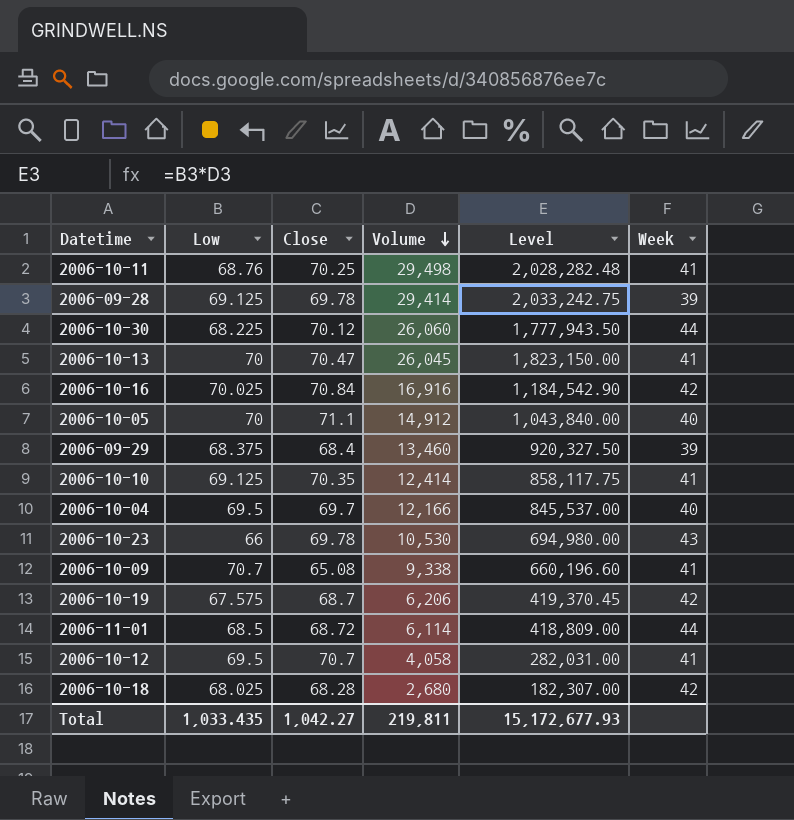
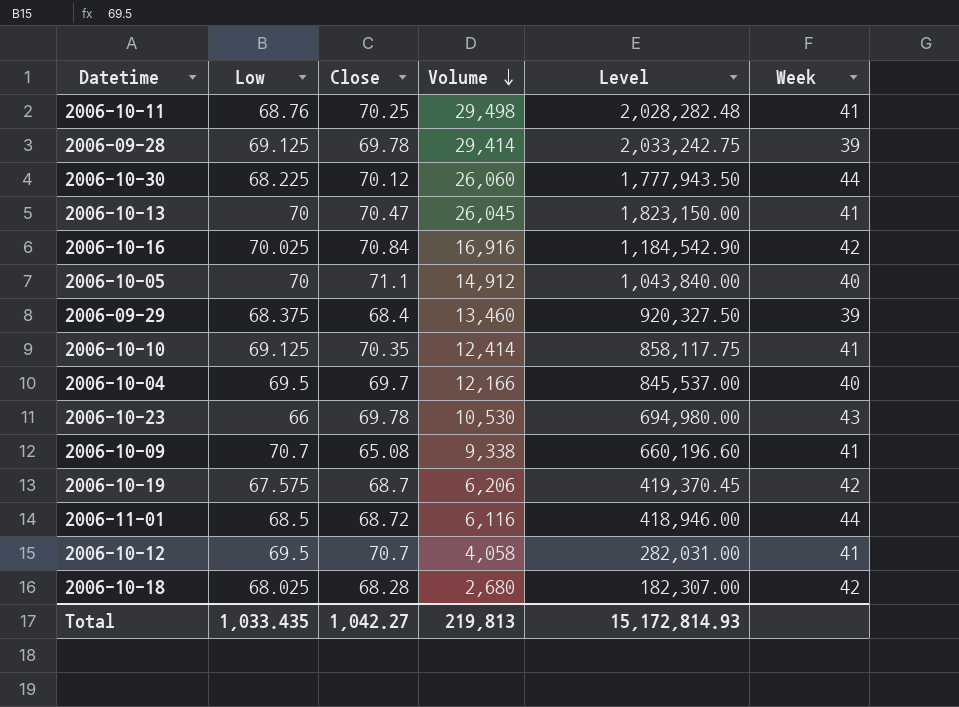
2006-11-01 | Volume: 6,114 -> 6,116
2006-11-01 | Level: 418,809.00 -> 418,946.00
Total | Volume: 219,811 -> 219,813
Total | Level: 15,172,677.93 -> 15,172,814.93

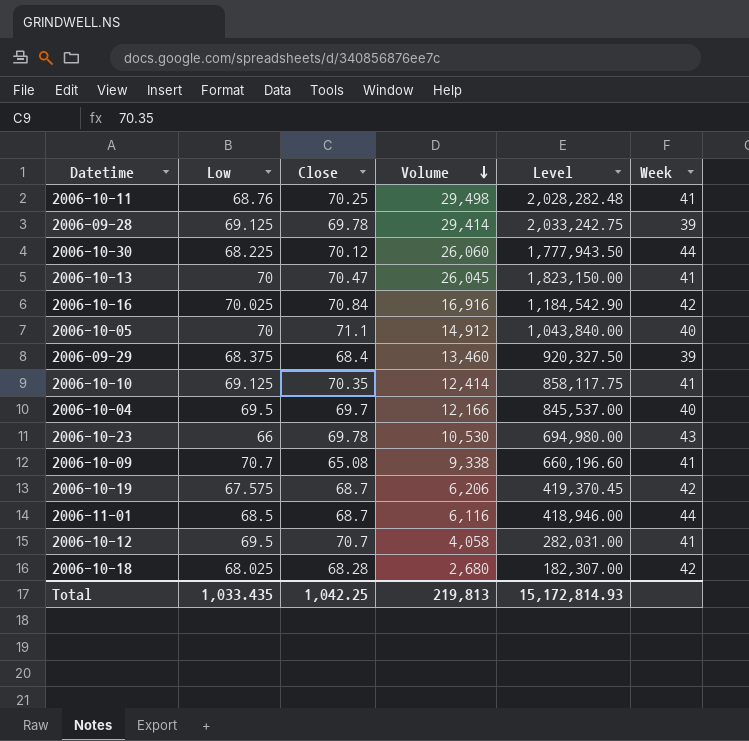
2006-11-01 | Close: 68.72 -> 68.7
Total | Close: 1,042.27 -> 1,042.25

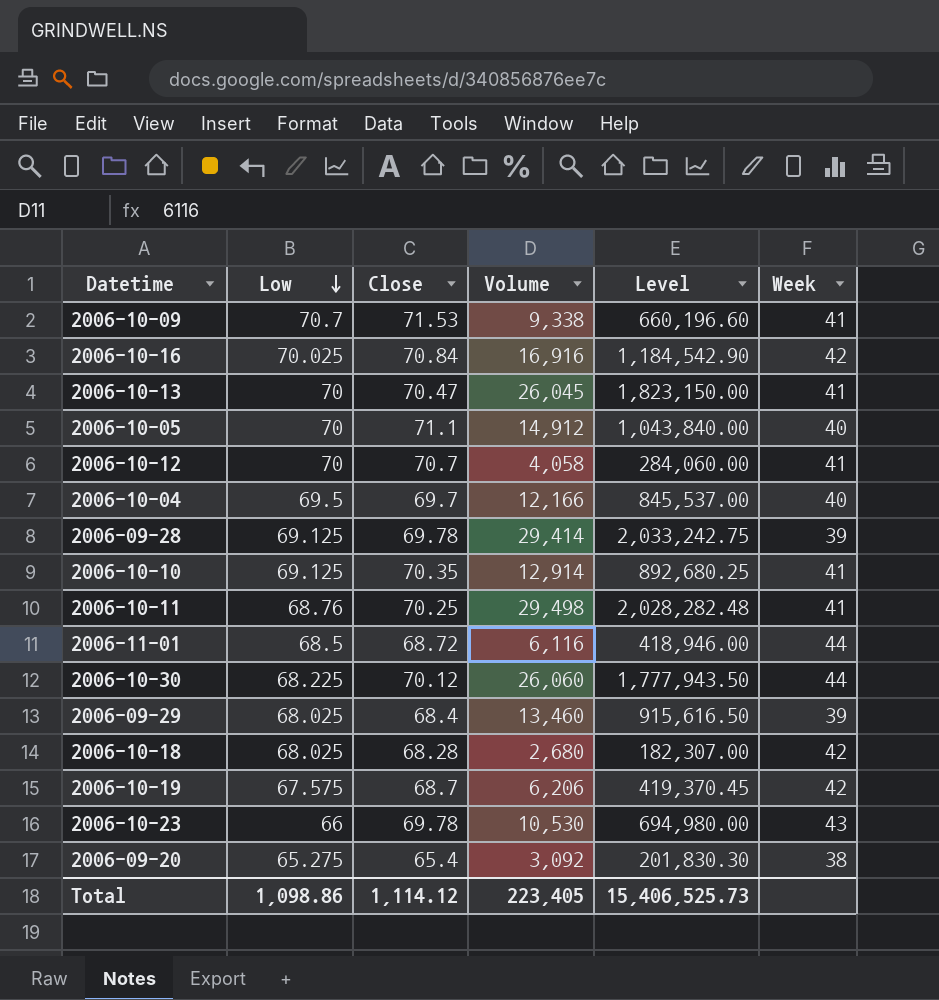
row order: Volume descending -> Low descending
2006-10-09 | Close: 65.08 -> 71.53
2006-10-12 | Low: 69.5 -> 70
2006-10-12 | Level: 282,031.00 -> 284,060.00
2006-10-10 | Volume: 12,414 -> 12,914
2006-10-10 | Level: 858,117.75 -> 892,680.25
2006-11-01 | Close: 68.7 -> 68.72
2006-09-29 | Low: 68.375 -> 68.025
2006-09-29 | Level: 920,327.50 -> 915,616.50
row 2006-09-20: none -> 65.275 | 65.4 | 3,092 | 201,830.30 | 38
Total | Low: 1,033.435 -> 1,098.86
Total | Close: 1,042.25 -> 1,114.12
Total | Volume: 219,813 -> 223,405
Total | Level: 15,172,814.93 -> 15,406,525.73

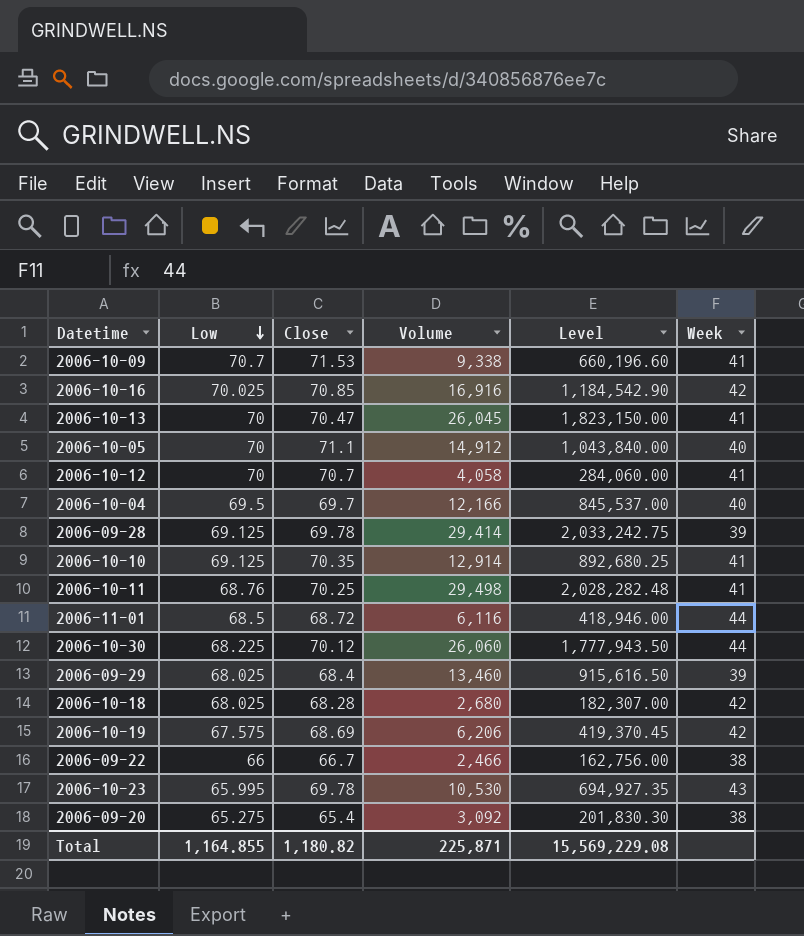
2006-10-16 | Close: 70.84 -> 70.85
2006-10-19 | Close: 68.7 -> 68.69
row 2006-09-22: none -> 66 | 66.7 | 2,466 | 162,756.00 | 38
2006-10-23 | Low: 66 -> 65.995
2006-10-23 | Level: 694,980.00 -> 694,927.35
Total | Low: 1,098.86 -> 1,164.855
Total | Close: 1,114.12 -> 1,180.82
Total | Volume: 223,405 -> 225,871
Total | Level: 15,406,525.73 -> 15,569,229.08

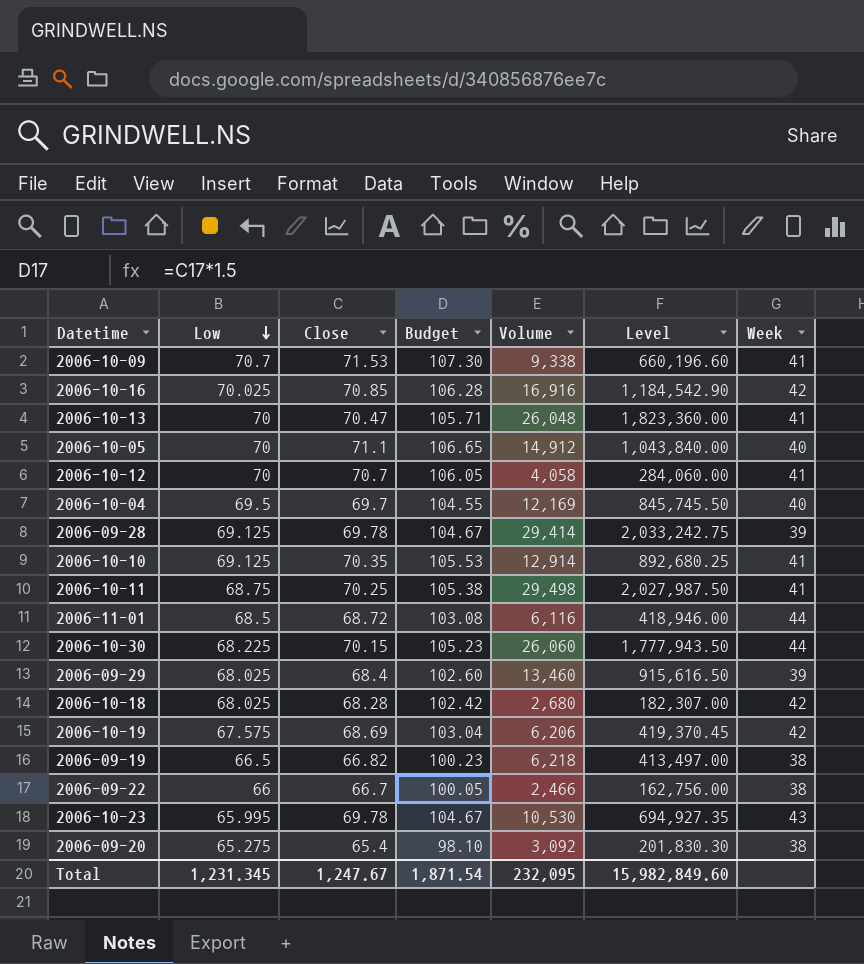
column Budget | formula: none -> [Close] * 1.5
2006-10-13 | Volume: 26,045 -> 26,048
2006-10-13 | Level: 1,823,150.00 -> 1,823,360.00
2006-10-04 | Volume: 12,166 -> 12,169
2006-10-04 | Level: 845,537.00 -> 845,745.50
2006-10-11 | Low: 68.76 -> 68.75
2006-10-11 | Level: 2,028,282.48 -> 2,027,987.50
2006-10-30 | Close: 70.12 -> 70.15
row 2006-09-19: none -> 66.5 | 66.82 | 100.23 | 6,218 | 413,497.00 | 38
Total | Low: 1,164.855 -> 1,231.345
Total | Close: 1,180.82 -> 1,247.67
Total | Volume: 225,871 -> 232,095
Total | Level: 15,569,229.08 -> 15,982,849.60

